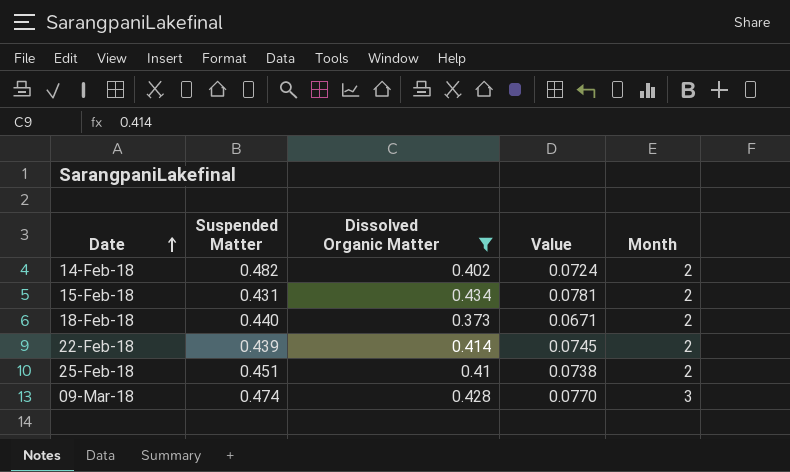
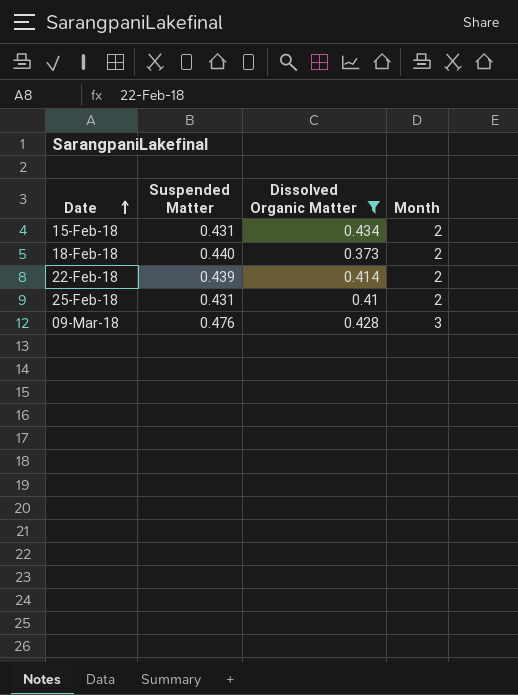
column Value | formula: [Dissolved Organic Matter] * 0.18 -> none
row 14-Feb-18: 0.482 | 0.402 | 0.0724 | 2 -> none
25-Feb-18 | Suspended Matter: 0.451 -> 0.431
09-Mar-18 | Suspended Matter: 0.474 -> 0.476

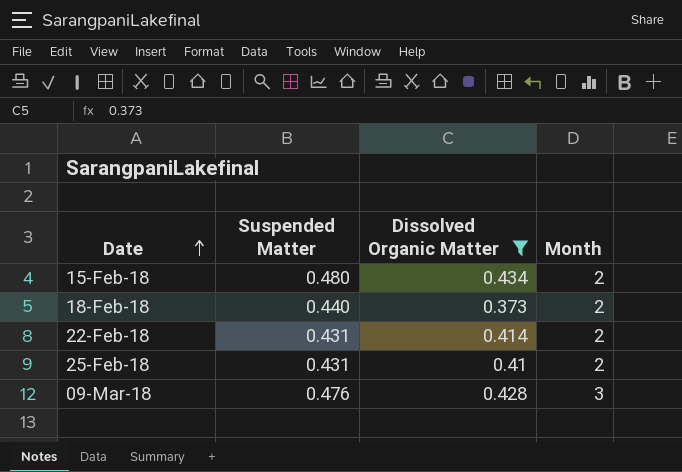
15-Feb-18 | Suspended Matter: 0.431 -> 0.480
22-Feb-18 | Suspended Matter: 0.439 -> 0.431

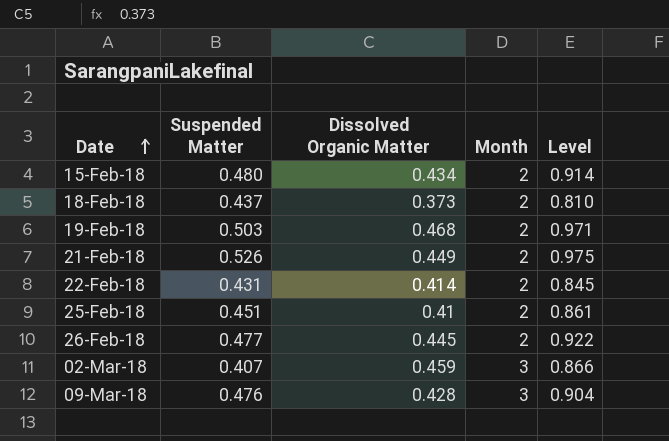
filter: Dissolved Organic Matter <= 0.434 -> none
column Level | formula: none -> [Suspended Matter] + [Dissolved Organic Matter]
18-Feb-18 | Suspended Matter: 0.440 -> 0.437
25-Feb-18 | Suspended Matter: 0.431 -> 0.451

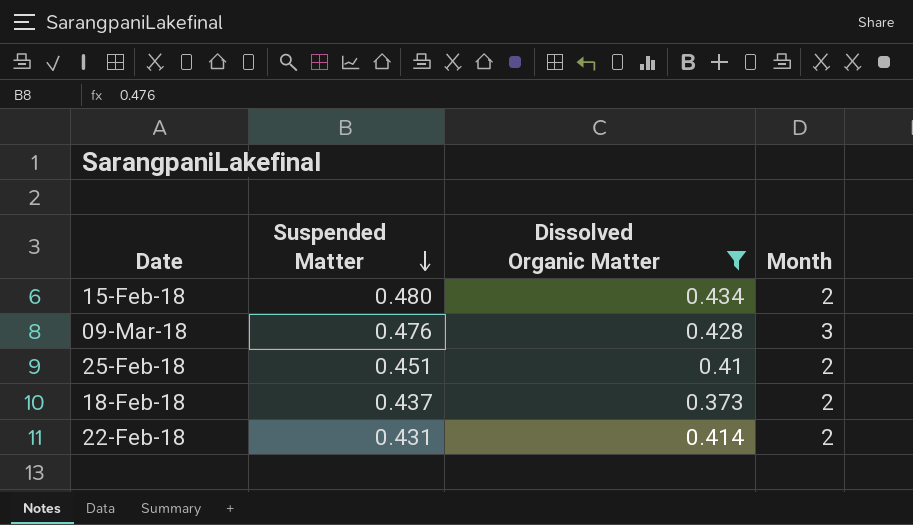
filter: none -> Dissolved Organic Matter <= 0.434
row order: Date ascending -> Suspended Matter descending
column Level | formula: [Suspended Matter] + [Dissolved Organic Matter] -> none

